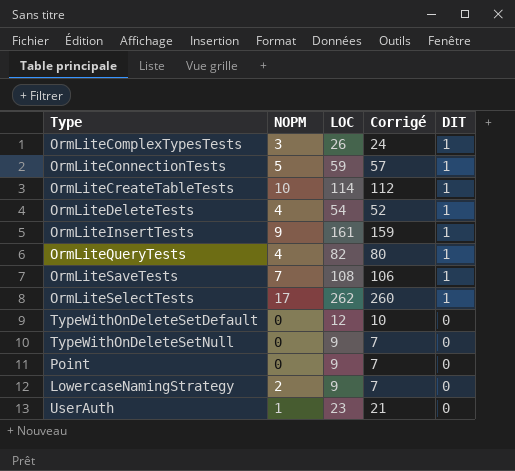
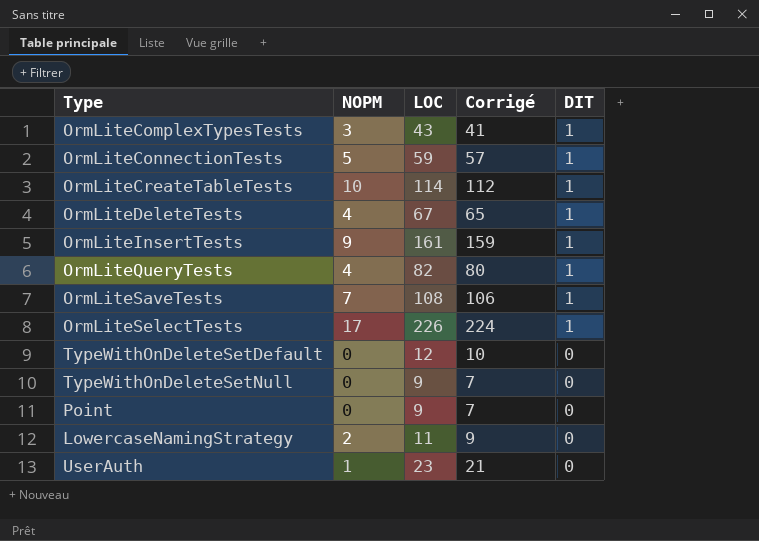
OrmLiteComplexTypesTests | LOC: 26 -> 43
OrmLiteComplexTypesTests | Corrigé: 24 -> 41
OrmLiteDeleteTests | LOC: 54 -> 67
OrmLiteDeleteTests | Corrigé: 52 -> 65
OrmLiteSelectTests | LOC: 262 -> 226
OrmLiteSelectTests | Corrigé: 260 -> 224
LowercaseNamingStrategy | LOC: 9 -> 11
LowercaseNamingStrategy | Corrigé: 7 -> 9

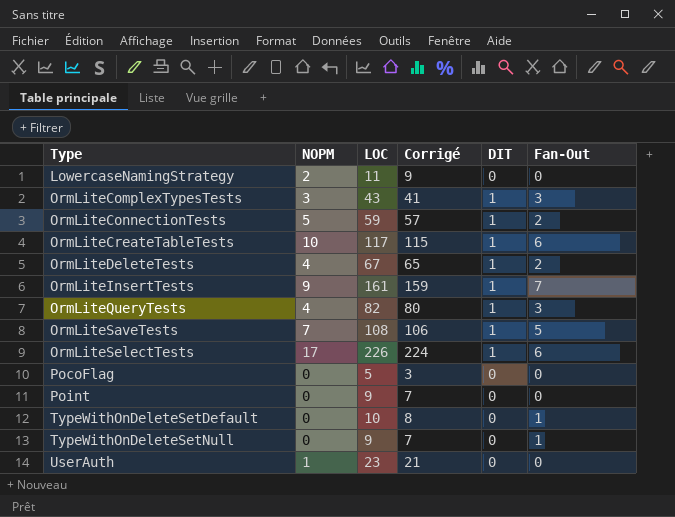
row order: DIT descending -> Type ascending
column Fan-Out | position: none -> 6
OrmLiteCreateTableTests | LOC: 114 -> 117
OrmLiteCreateTableTests | Corrigé: 112 -> 115
row PocoFlag: none -> 0 | 5 | 3 | 0 | 0
TypeWithOnDeleteSetDefault | LOC: 12 -> 10
TypeWithOnDeleteSetDefault | Corrigé: 10 -> 8

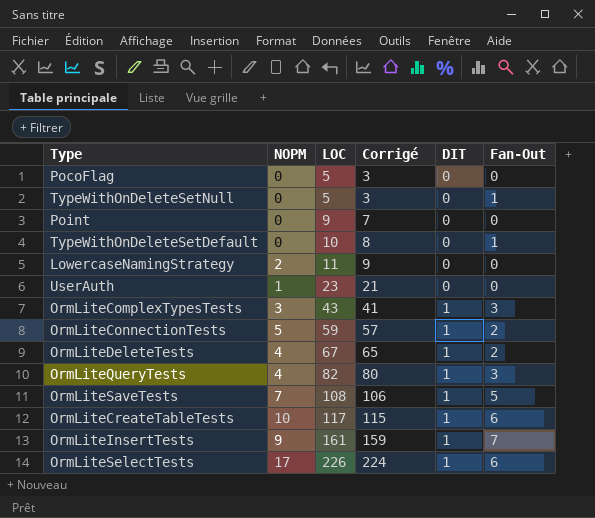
row order: Type ascending -> LOC ascending
TypeWithOnDeleteSetNull | LOC: 9 -> 5
TypeWithOnDeleteSetNull | Corrigé: 7 -> 3

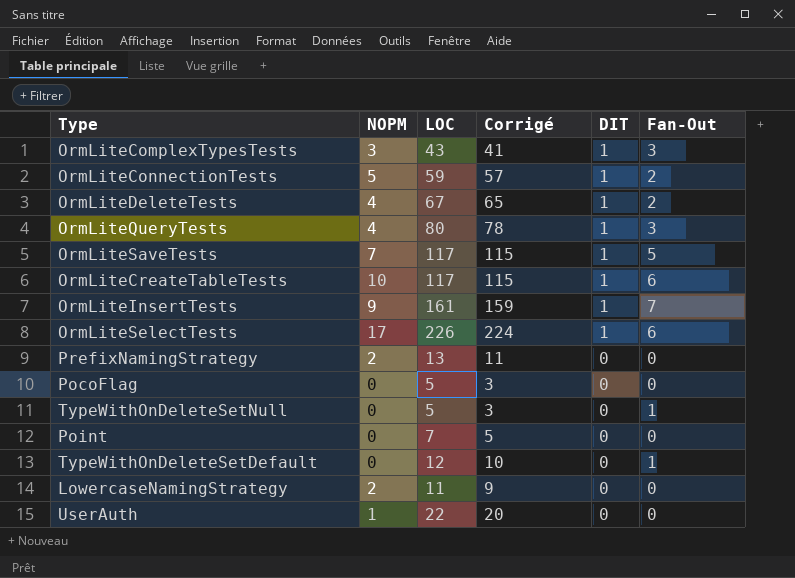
row order: LOC ascending -> DIT descending
OrmLiteQueryTests | LOC: 82 -> 80
OrmLiteQueryTests | Corrigé: 80 -> 78
OrmLiteSaveTests | LOC: 108 -> 117
OrmLiteSaveTests | Corrigé: 106 -> 115
row PrefixNamingStrategy: none -> 2 | 13 | 11 | 0 | 0
Point | LOC: 9 -> 7
Point | Corrigé: 7 -> 5
TypeWithOnDeleteSetDefault | LOC: 10 -> 12
TypeWithOnDeleteSetDefault | Corrigé: 8 -> 10
UserAuth | LOC: 23 -> 22
UserAuth | Corrigé: 21 -> 20

